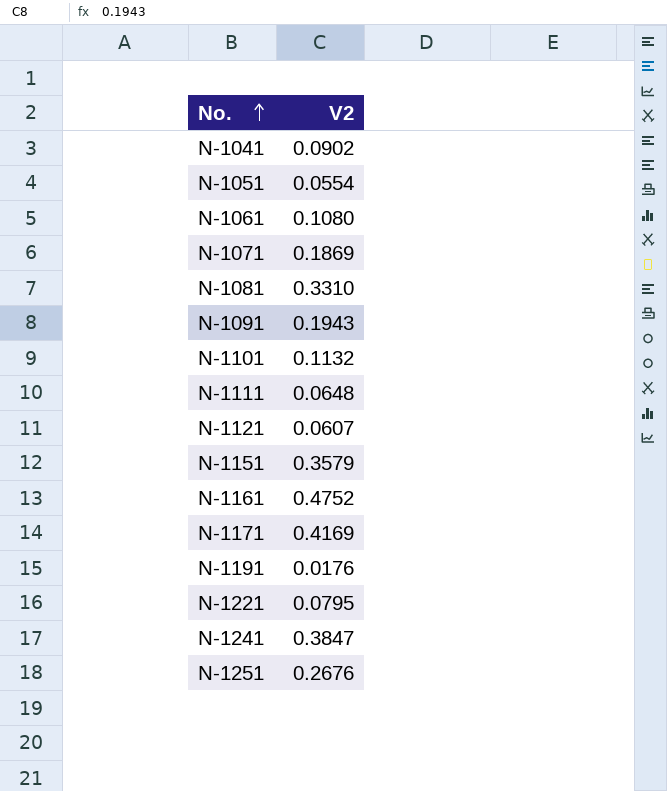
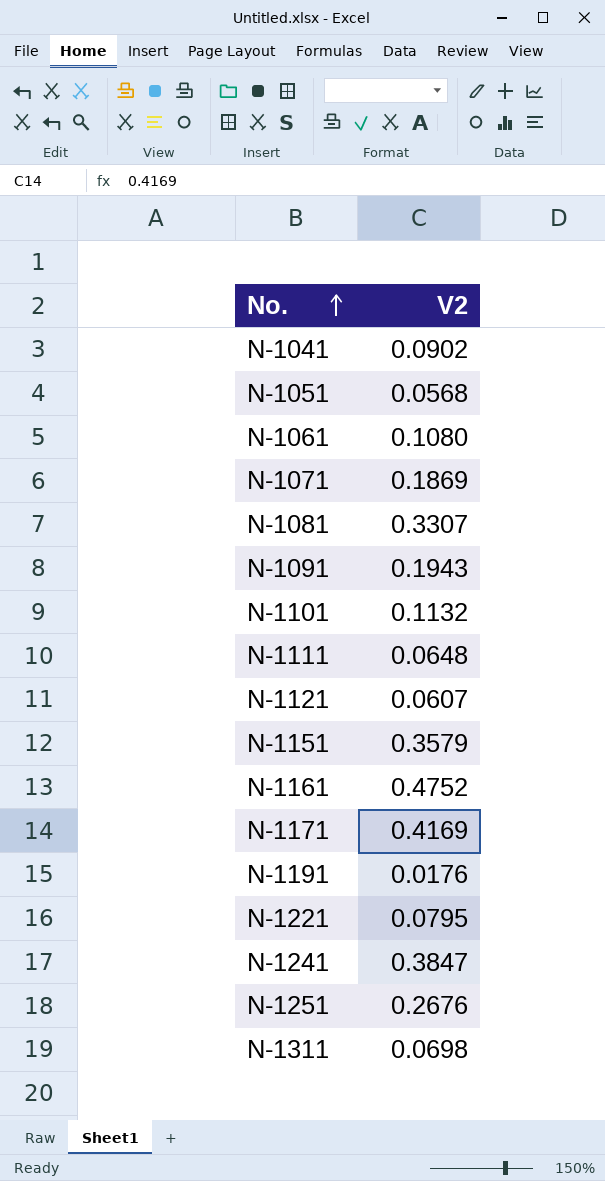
N-1051 | V2: 0.0554 -> 0.0568
N-1081 | V2: 0.3310 -> 0.3307
row N-1311: none -> 0.0698

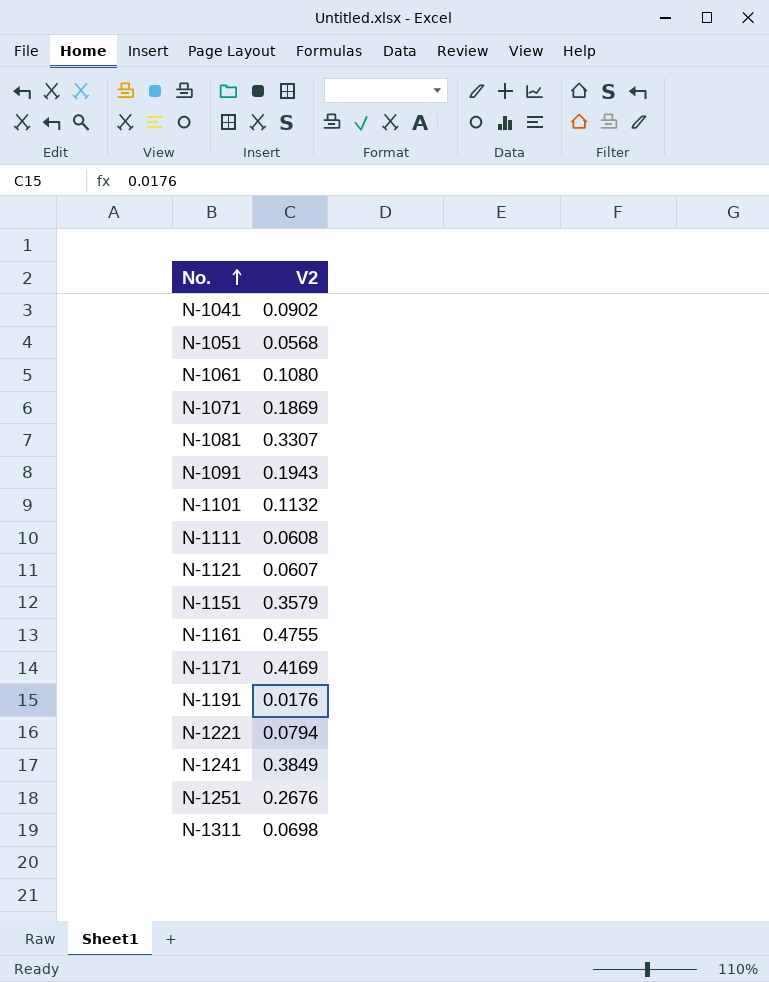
N-1111 | V2: 0.0648 -> 0.0608
N-1161 | V2: 0.4752 -> 0.4755
N-1221 | V2: 0.0795 -> 0.0794
N-1241 | V2: 0.3847 -> 0.3849

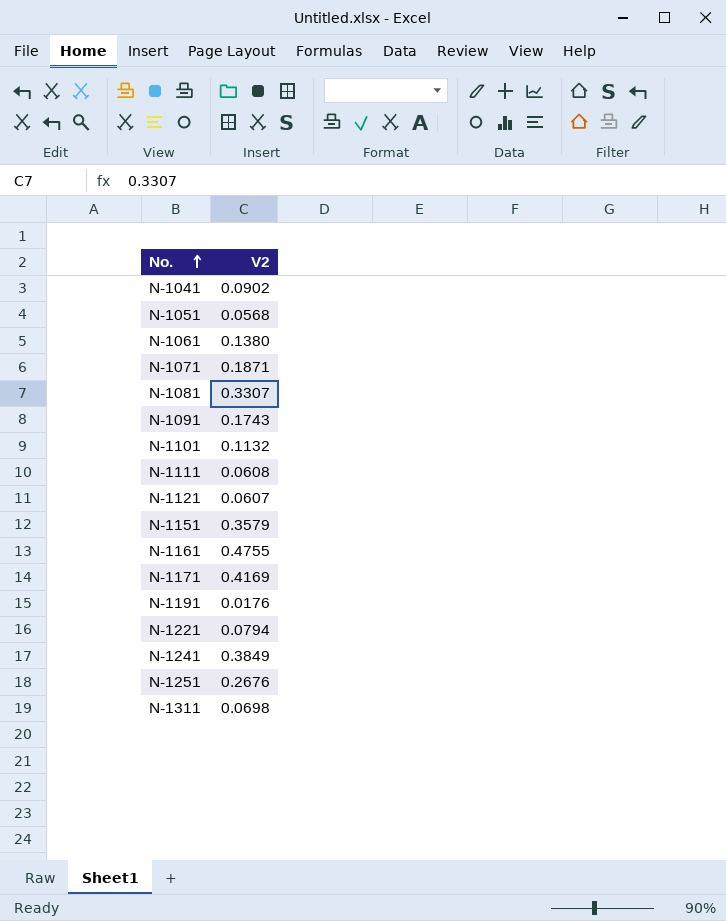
N-1061 | V2: 0.1080 -> 0.1380
N-1071 | V2: 0.1869 -> 0.1871
N-1091 | V2: 0.1943 -> 0.1743

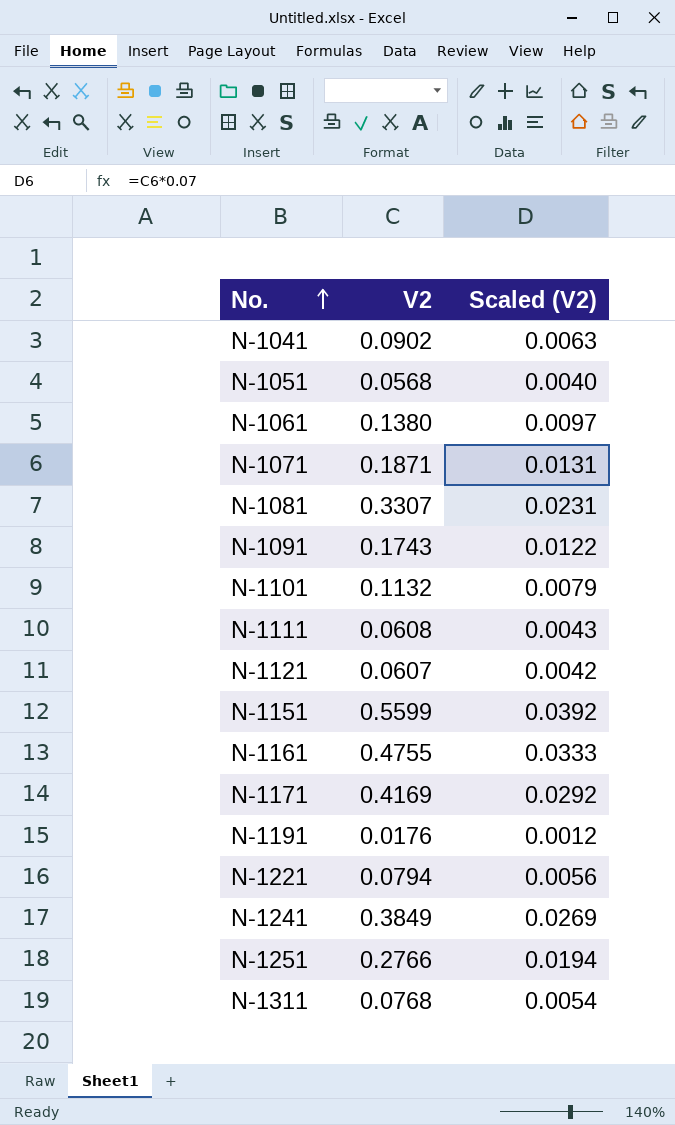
column Scaled (V2) | formula: none -> [V2] * 0.07
N-1151 | V2: 0.3579 -> 0.5599
N-1251 | V2: 0.2676 -> 0.2766
N-1311 | V2: 0.0698 -> 0.0768

